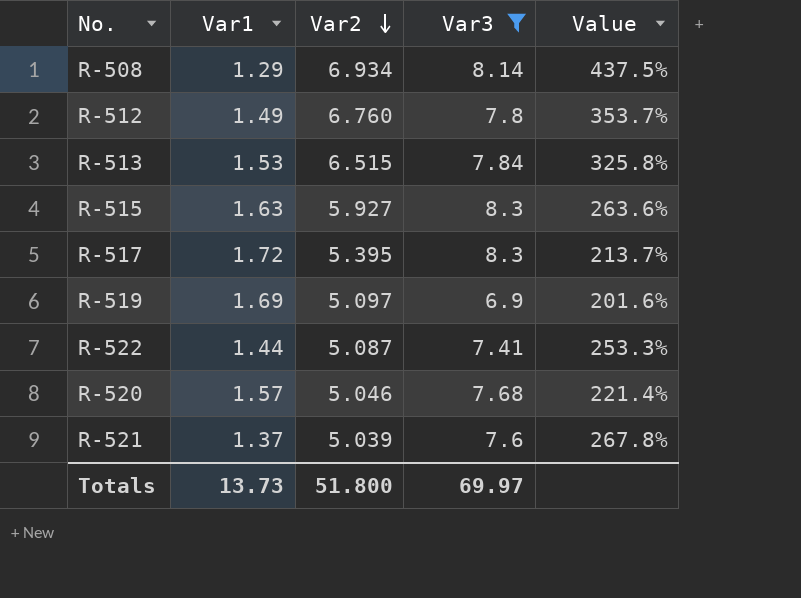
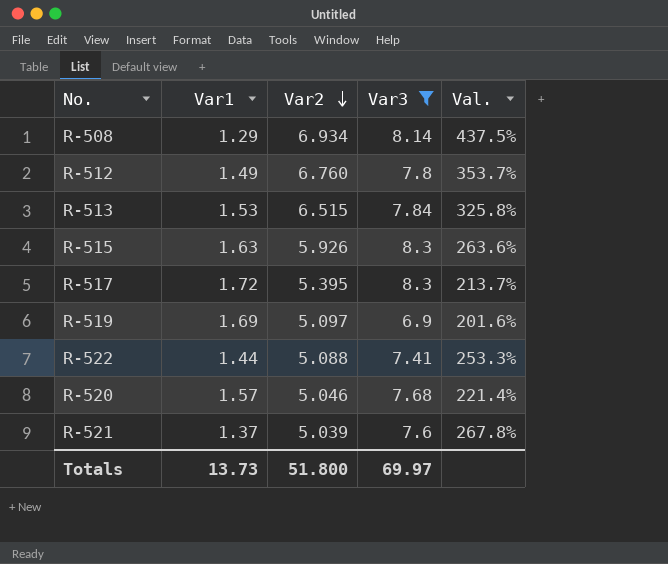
column name: Value -> Val.
R-515 | Var2: 5.927 -> 5.926
R-522 | Var2: 5.087 -> 5.088

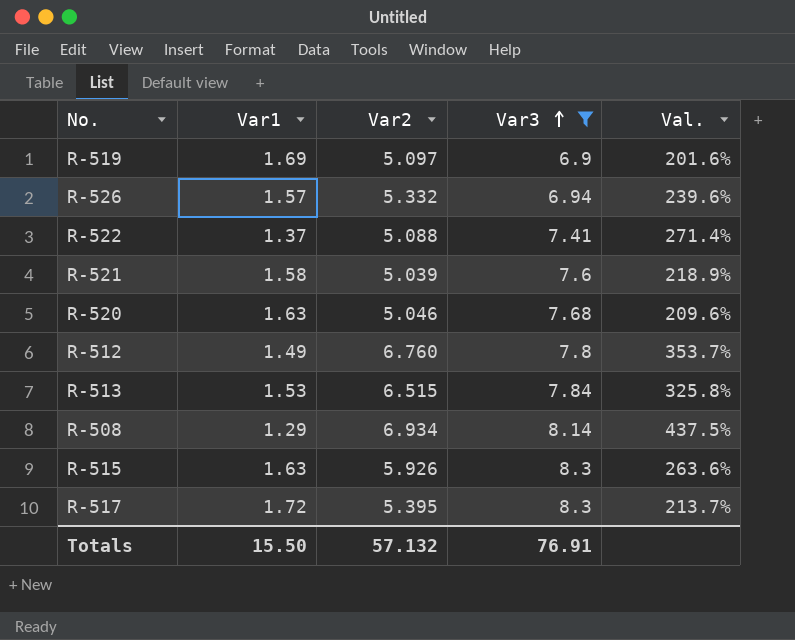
row order: Var2 descending -> Var3 ascending
row R-526: none -> 1.57 | 5.332 | 6.94 | 239.6%
R-522 | Var1: 1.44 -> 1.37
R-522 | Val.: 253.3% -> 271.4%
R-521 | Var1: 1.37 -> 1.58
R-521 | Val.: 267.8% -> 218.9%
R-520 | Var1: 1.57 -> 1.63
R-520 | Val.: 221.4% -> 209.6%
Totals | Var1: 13.73 -> 15.50
Totals | Var2: 51.800 -> 57.132
Totals | Var3: 69.97 -> 76.91

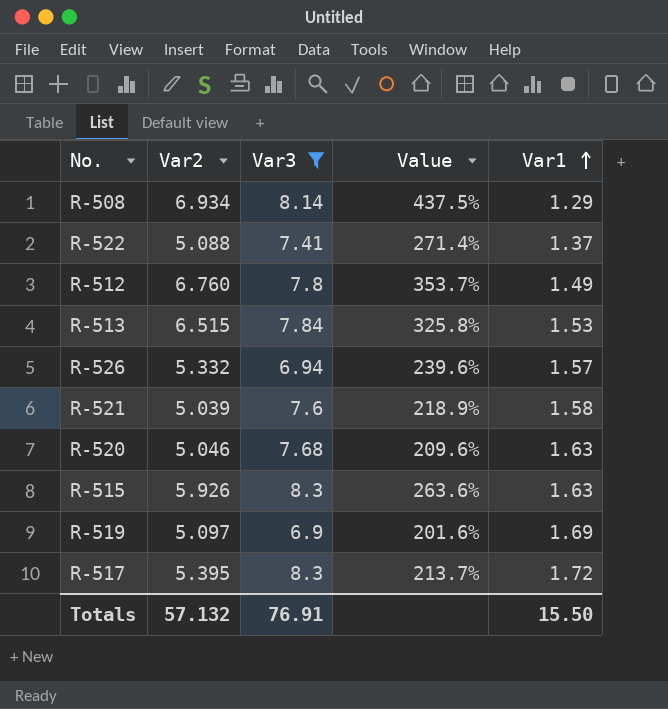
row order: Var3 ascending -> Var1 ascending
column name: Val. -> Value
column Var1 | position: 2 -> 5

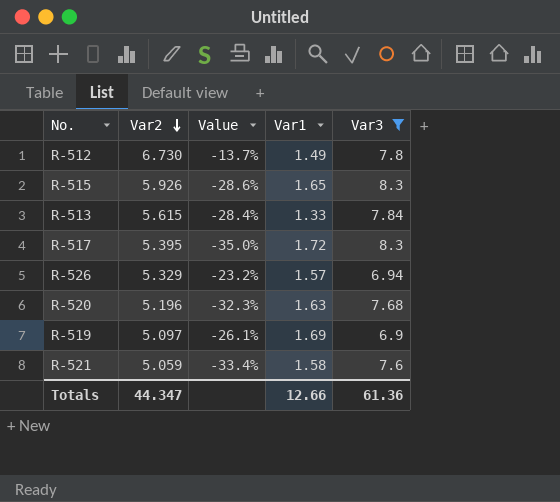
row order: Var1 ascending -> Var2 descending
column Value | formula: ([Var2] - [Var1]) / [Var1] -> ([Var2] - [Var3]) / [Var3]
column Var3 | position: 3 -> 5
row R-508: 6.934 | 8.14 | 437.5% | 1.29 -> none
row R-522: 5.088 | 7.41 | 271.4% | 1.37 -> none
R-512 | Var2: 6.760 -> 6.730
R-515 | Var1: 1.63 -> 1.65
R-513 | Var2: 6.515 -> 5.615
R-513 | Var1: 1.53 -> 1.33
R-526 | Var2: 5.332 -> 5.329
R-520 | Var2: 5.046 -> 5.196
R-521 | Var2: 5.039 -> 5.059
Totals | Var2: 57.132 -> 44.347
Totals | Var1: 15.50 -> 12.66
Totals | Var3: 76.91 -> 61.36

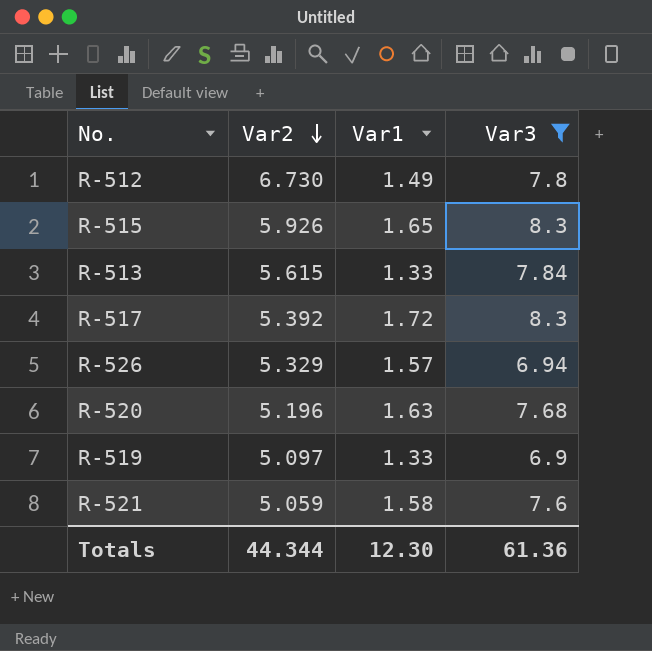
column Value | formula: ([Var2] - [Var3]) / [Var3] -> none
R-517 | Var2: 5.395 -> 5.392
R-519 | Var1: 1.69 -> 1.33
Totals | Var2: 44.347 -> 44.344
Totals | Var1: 12.66 -> 12.30

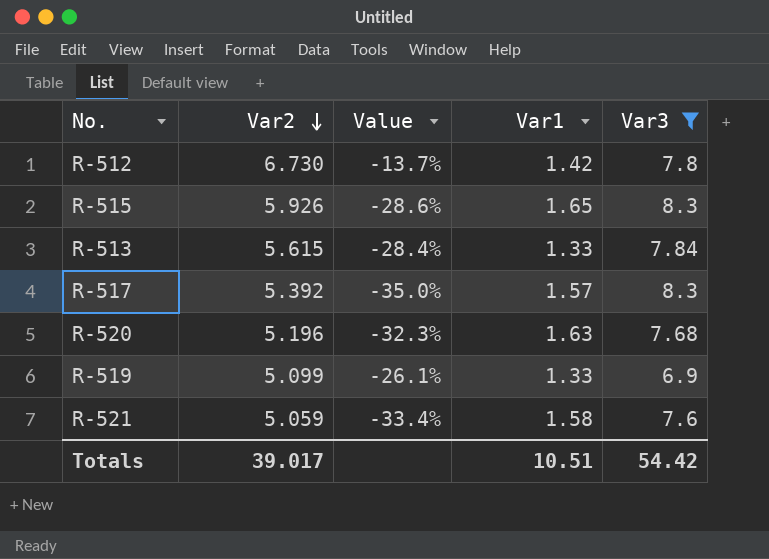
column Value | formula: none -> ([Var2] - [Var3]) / [Var3]
row R-526: 5.329 | 1.57 | 6.94 -> none
R-512 | Var1: 1.49 -> 1.42
R-517 | Var1: 1.72 -> 1.57
R-519 | Var2: 5.097 -> 5.099
Totals | Var2: 44.344 -> 39.017
Totals | Var1: 12.30 -> 10.51
Totals | Var3: 61.36 -> 54.42

